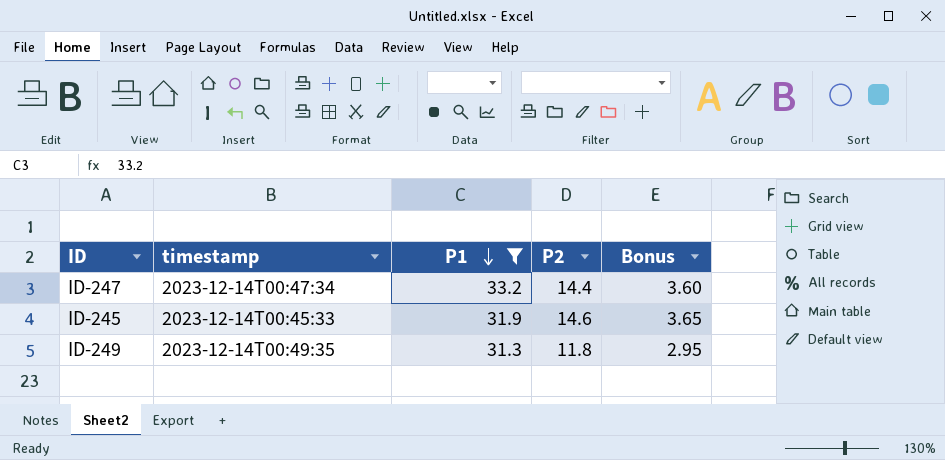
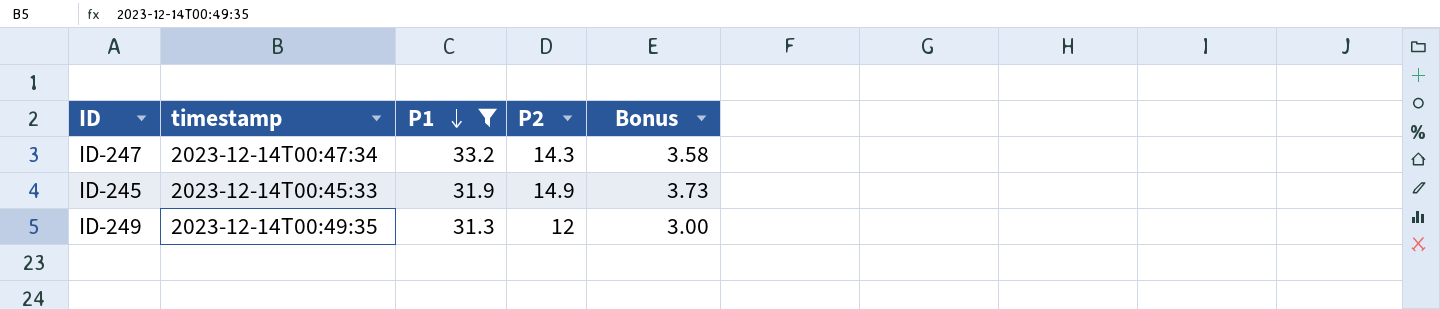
ID-247 | P2: 14.4 -> 14.3
ID-247 | Bonus: 3.60 -> 3.58
ID-245 | P2: 14.6 -> 14.9
ID-245 | Bonus: 3.65 -> 3.73
ID-249 | P2: 11.8 -> 12
ID-249 | Bonus: 2.95 -> 3.00

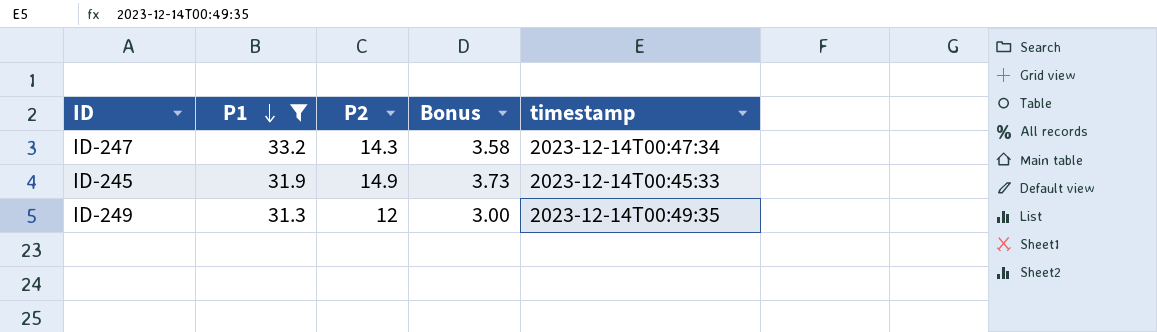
column timestamp | position: 2 -> 5

